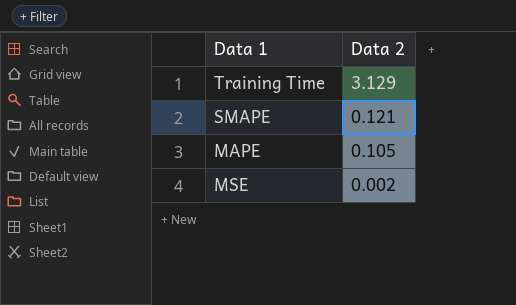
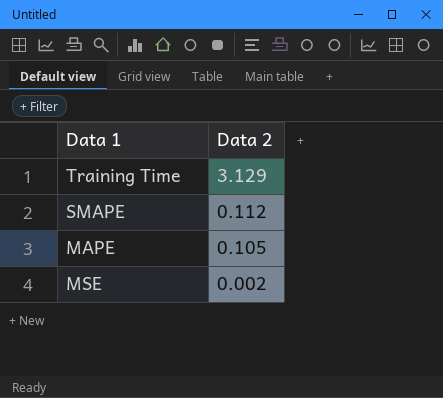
SMAPE | Data 2: 0.121 -> 0.112

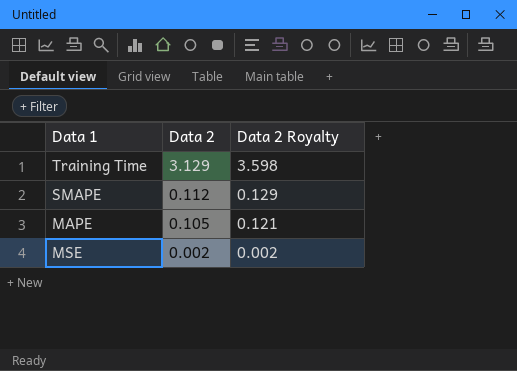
column Data 2 Royalty | formula: none -> [Data 2] * 1.15

